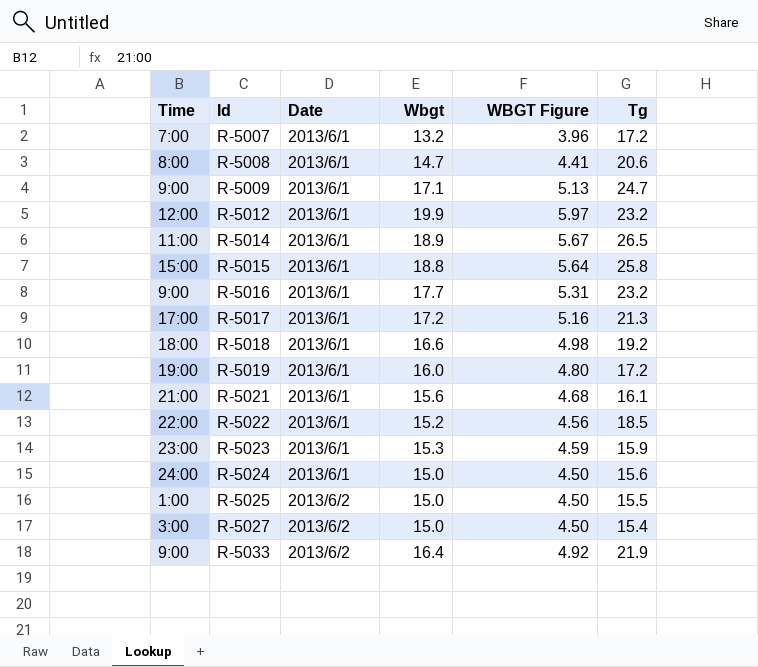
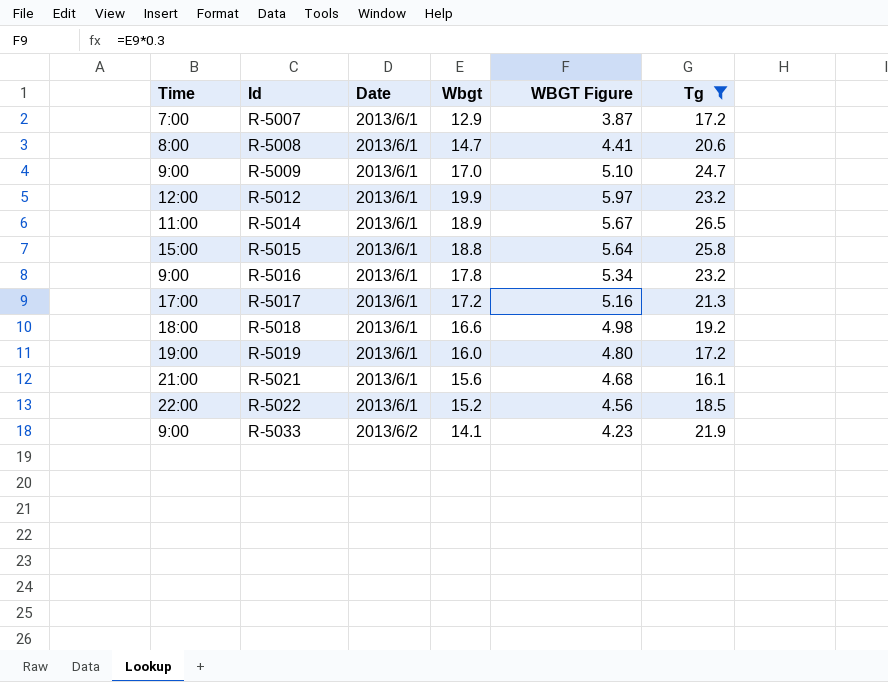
filter: none -> Tg >= 16.1
R-5007 | Wbgt: 13.2 -> 12.9
R-5007 | WBGT Figure: 3.96 -> 3.87
R-5009 | Wbgt: 17.1 -> 17.0
R-5009 | WBGT Figure: 5.13 -> 5.10
R-5016 | Wbgt: 17.7 -> 17.8
R-5016 | WBGT Figure: 5.31 -> 5.34
R-5033 | Wbgt: 16.4 -> 14.1
R-5033 | WBGT Figure: 4.92 -> 4.23

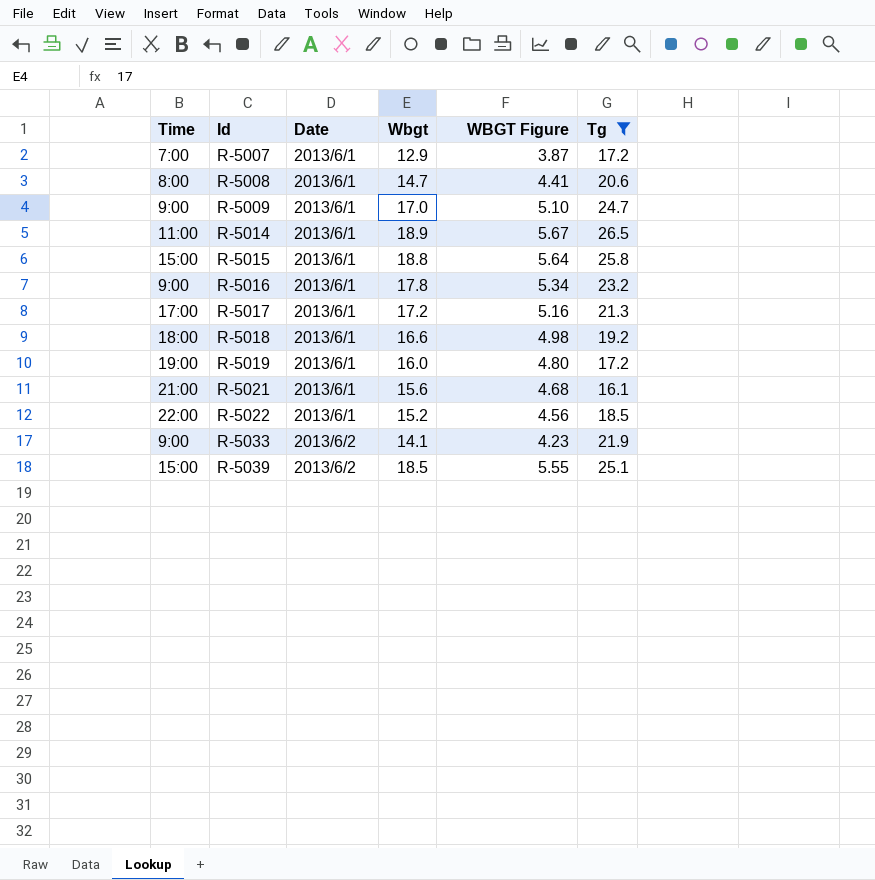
row R-5012: 12:00 | 2013/6/1 | 19.9 | 5.97 | 23.2 -> none
row R-5039: none -> 15:00 | 2013/6/2 | 18.5 | 5.55 | 25.1

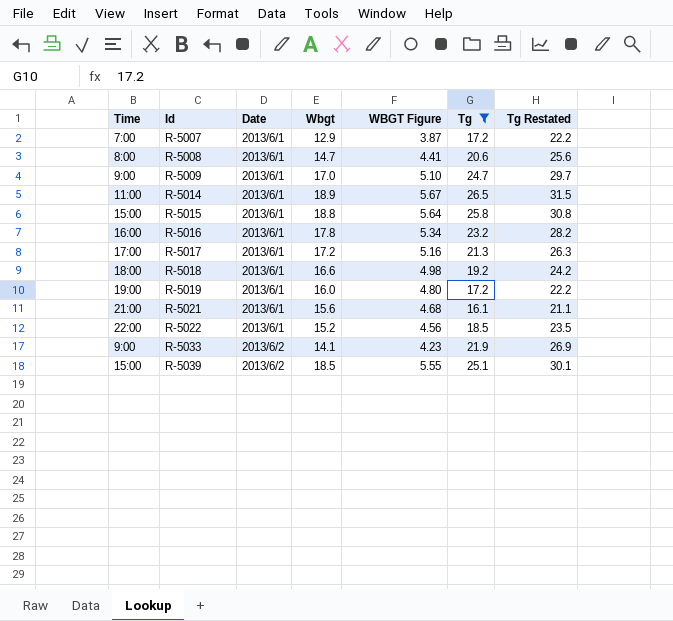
column Tg Restated | formula: none -> [Tg] + 5
R-5016 | Time: 9:00 -> 16:00

